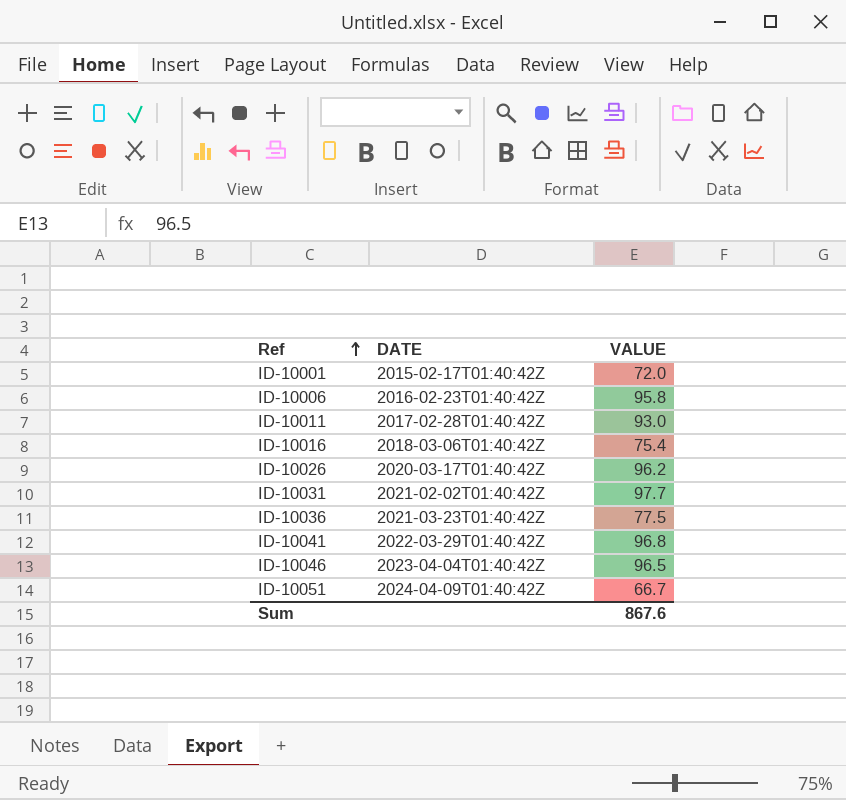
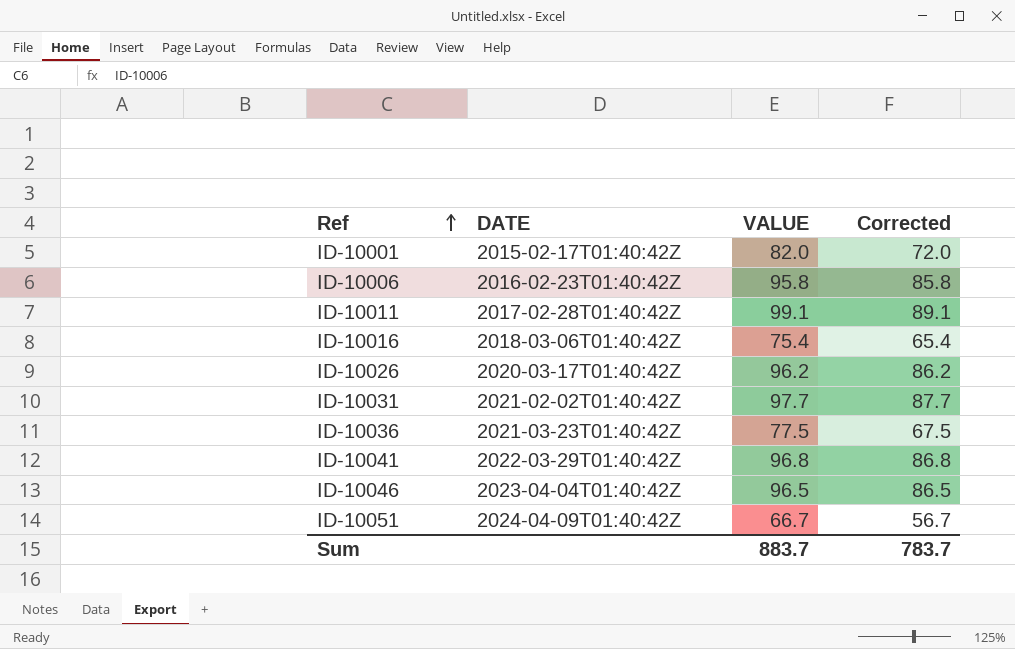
column Corrected | formula: none -> [VALUE] - 10
ID-10001 | VALUE: 72.0 -> 82.0
ID-10011 | VALUE: 93.0 -> 99.1
Sum | VALUE: 867.6 -> 883.7

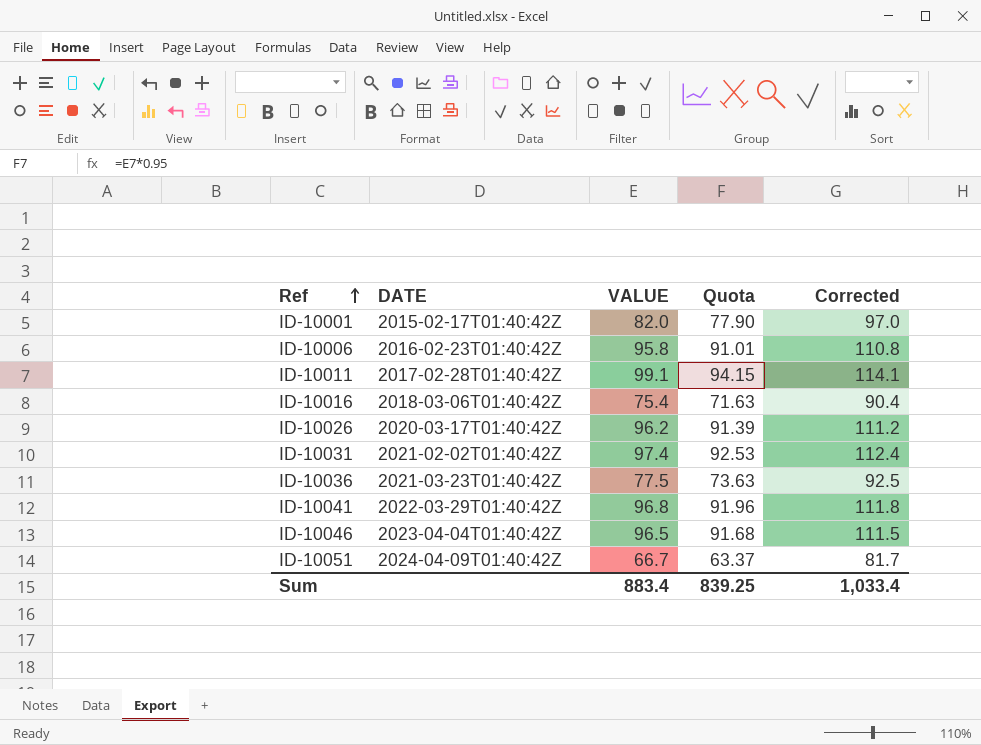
column Quota | formula: none -> [VALUE] * 0.95
column Corrected | formula: [VALUE] - 10 -> [VALUE] + 15
ID-10031 | VALUE: 97.7 -> 97.4
Sum | VALUE: 883.7 -> 883.4
Sum | Corrected: 783.7 -> 1,033.4

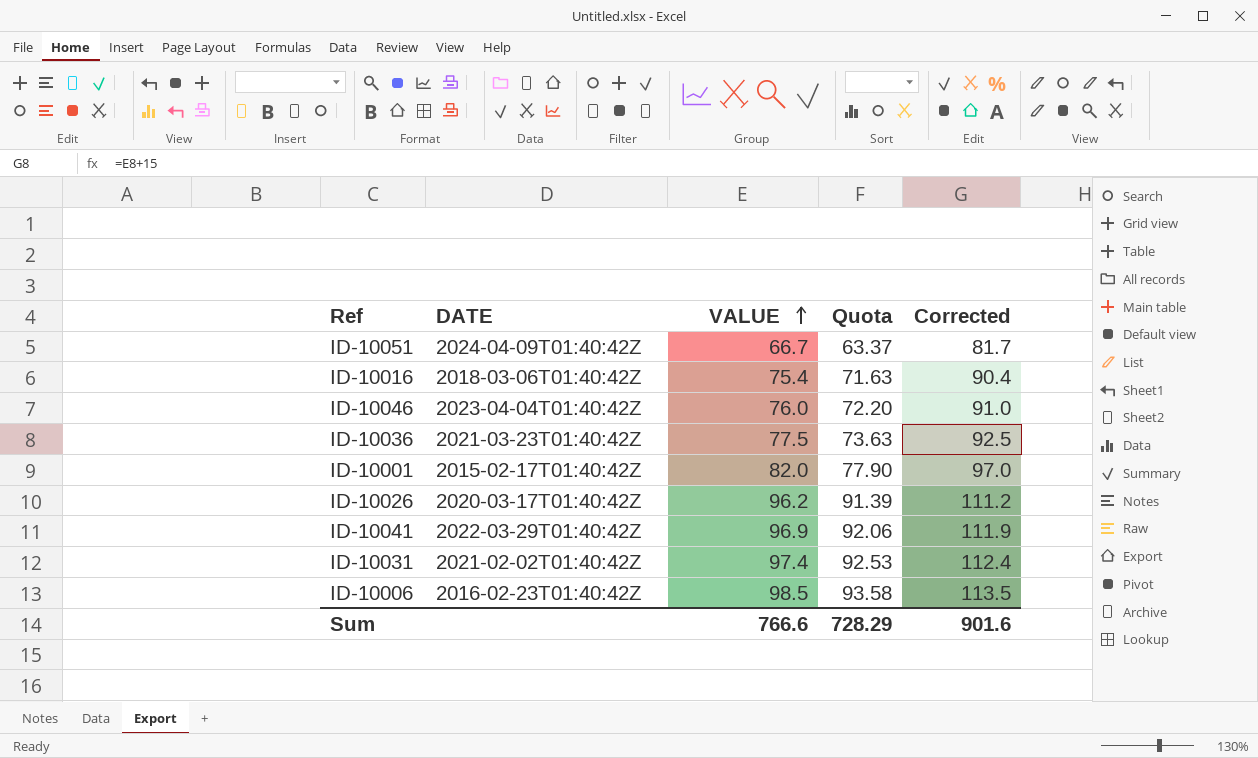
row order: Ref ascending -> VALUE ascending
row ID-10011: 2017-02-28T01:40:42Z | 99.1 | 94.15 | 114.1 -> none
ID-10046 | VALUE: 96.5 -> 76.0
ID-10046 | Quota: 91.68 -> 72.20
ID-10046 | Corrected: 111.5 -> 91.0
ID-10041 | VALUE: 96.8 -> 96.9
ID-10041 | Quota: 91.96 -> 92.06
ID-10041 | Corrected: 111.8 -> 111.9
ID-10006 | VALUE: 95.8 -> 98.5
ID-10006 | Quota: 91.01 -> 93.58
ID-10006 | Corrected: 110.8 -> 113.5
Sum | VALUE: 883.4 -> 766.6
Sum | Quota: 839.25 -> 728.29
Sum | Corrected: 1,033.4 -> 901.6

